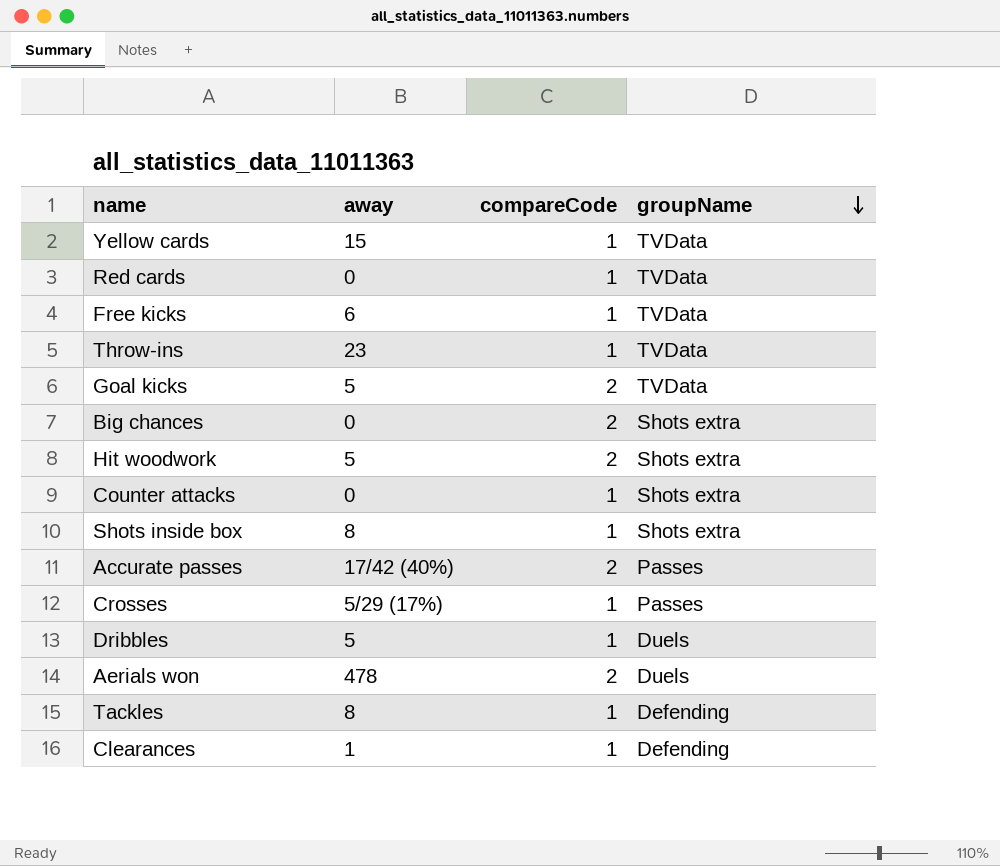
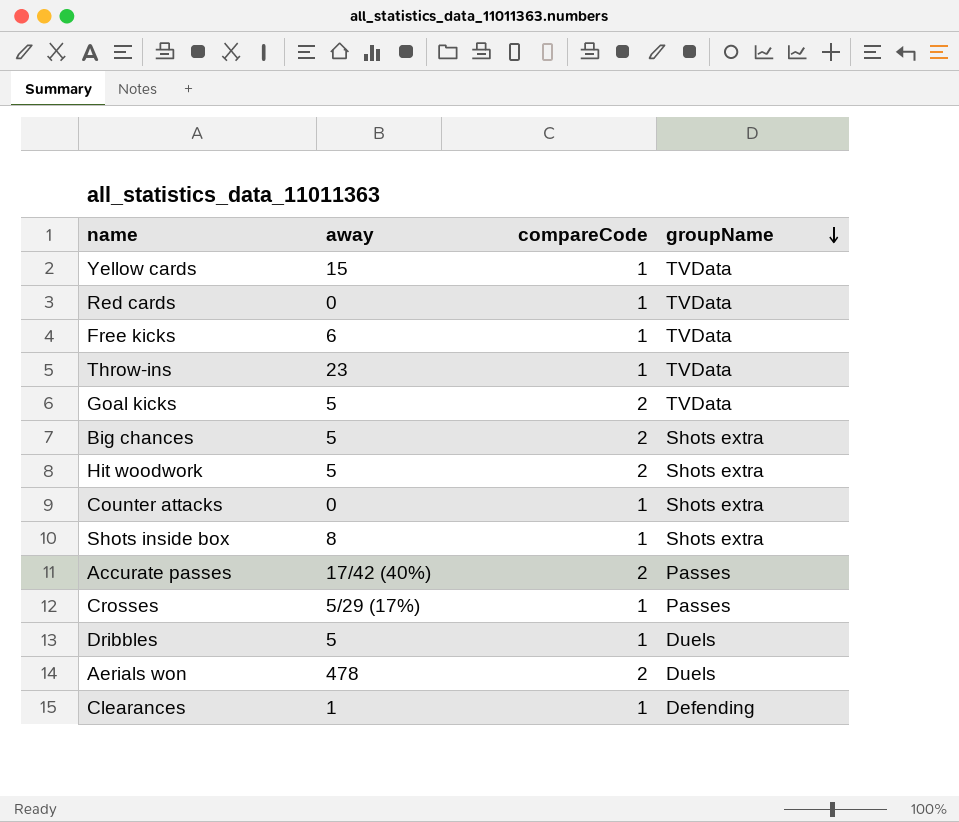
row Tackles: 8 | 1 | Defending -> none
Big chances | away: 0 -> 5

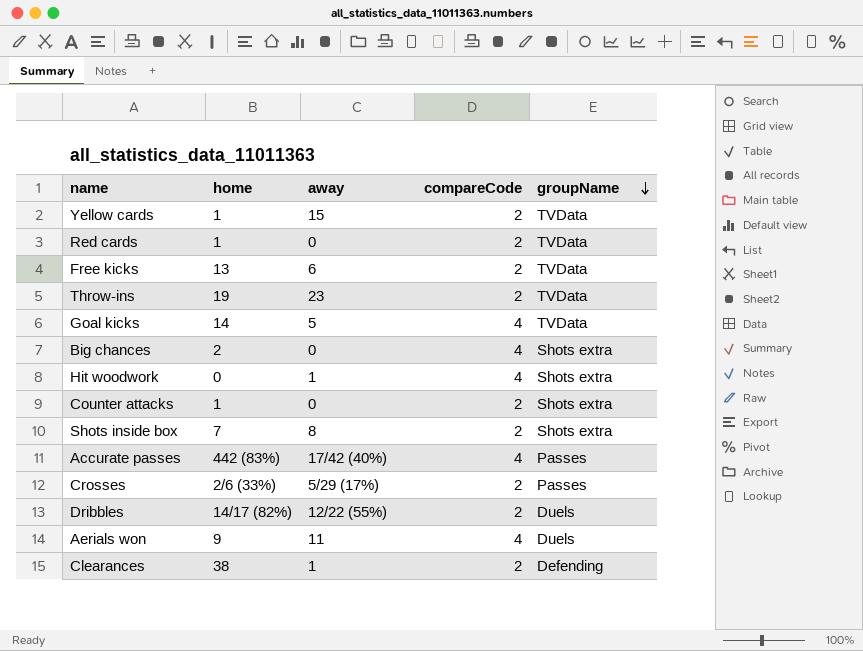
column home | position: none -> 2
Yellow cards | compareCode: 1 -> 2
Red cards | compareCode: 1 -> 2
Free kicks | compareCode: 1 -> 2
Throw-ins | compareCode: 1 -> 2
Goal kicks | compareCode: 2 -> 4
Big chances | away: 5 -> 0
Big chances | compareCode: 2 -> 4
Hit woodwork | away: 5 -> 1
Hit woodwork | compareCode: 2 -> 4
Counter attacks | compareCode: 1 -> 2
Shots inside box | compareCode: 1 -> 2
Accurate passes | compareCode: 2 -> 4
Crosses | compareCode: 1 -> 2
Dribbles | away: 5 -> 12/22 (55%)
Dribbles | compareCode: 1 -> 2
Aerials won | away: 478 -> 11
Aerials won | compareCode: 2 -> 4
Clearances | compareCode: 1 -> 2

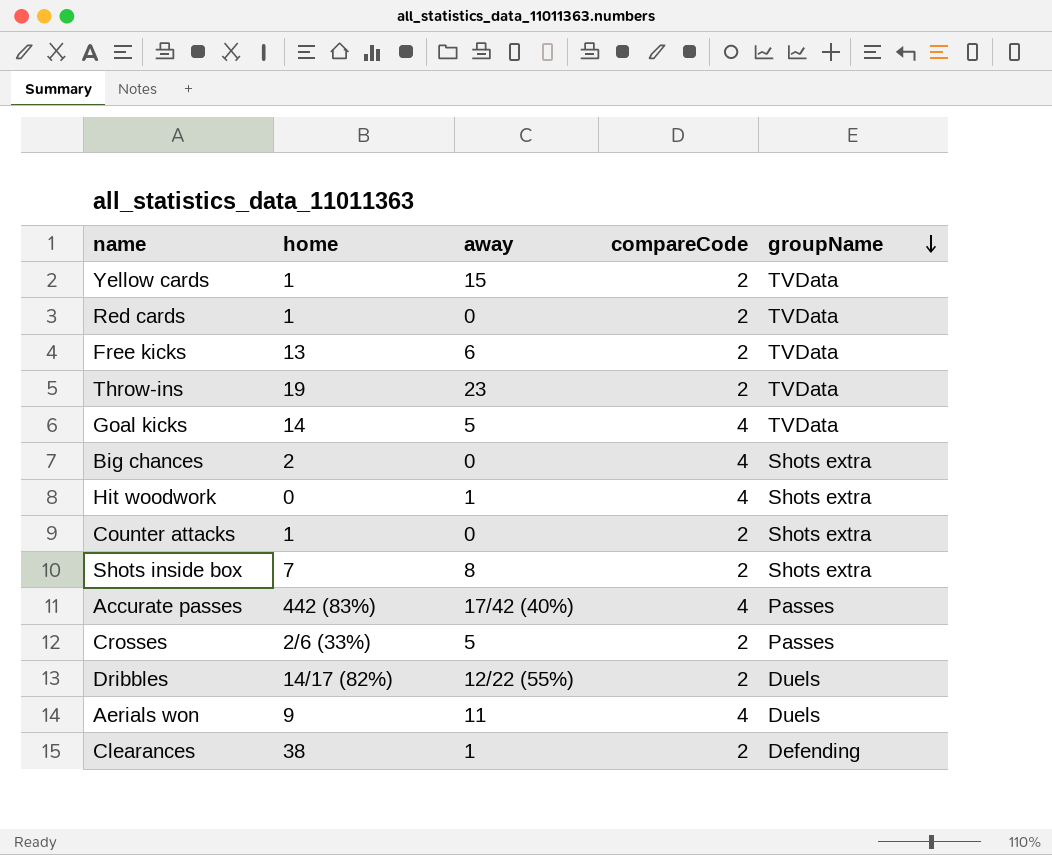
Crosses | away: 5/29 (17%) -> 5

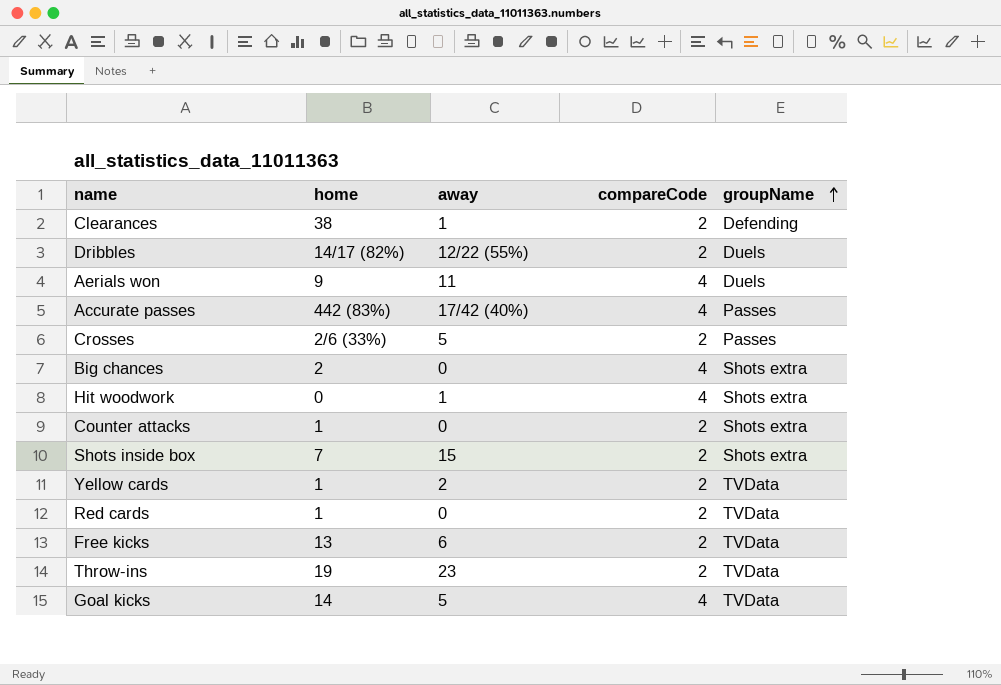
row order: groupName descending -> groupName ascending
Shots inside box | away: 8 -> 15
Yellow cards | away: 15 -> 2

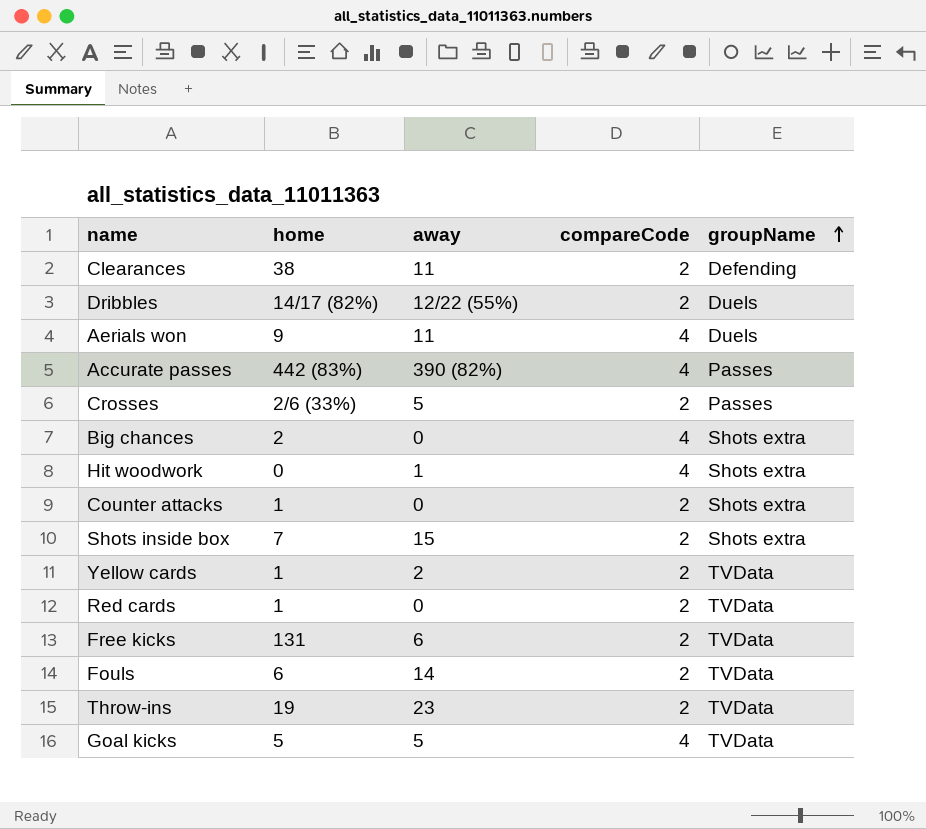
Clearances | away: 1 -> 11
Accurate passes | away: 17/42 (40%) -> 390 (82%)
Free kicks | home: 13 -> 131
row Fouls: none -> 6 | 14 | 2 | TVData
Goal kicks | home: 14 -> 5

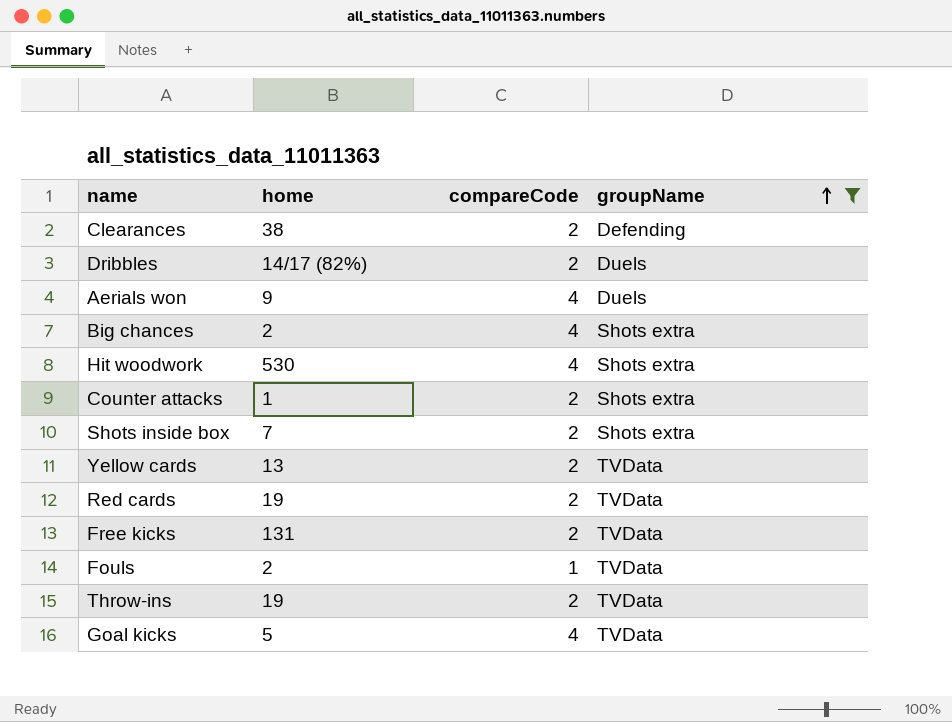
filter: none -> groupName != Passes
column away | position: 3 -> none
Hit woodwork | home: 0 -> 530
Yellow cards | home: 1 -> 13
Red cards | home: 1 -> 19
Fouls | home: 6 -> 2
Fouls | compareCode: 2 -> 1

